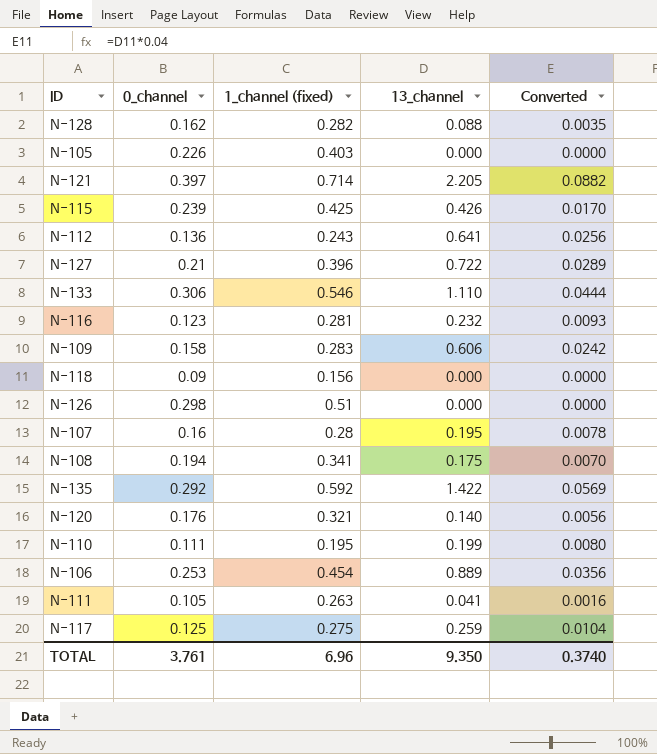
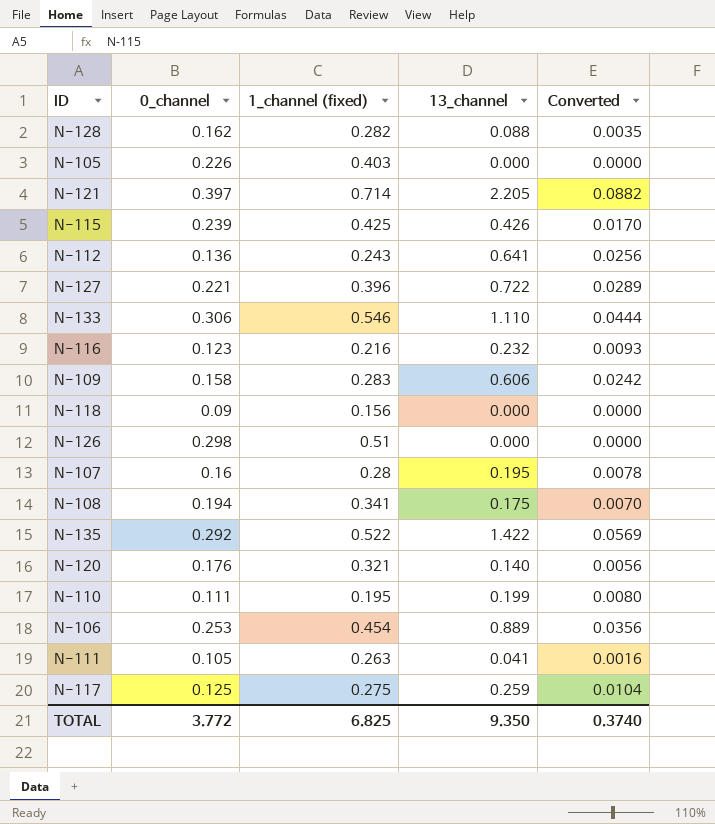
N-127 | 0_channel: 0.21 -> 0.221
N-116 | 1_channel (fixed): 0.281 -> 0.216
N-135 | 1_channel (fixed): 0.592 -> 0.522
TOTAL | 0_channel: 3.761 -> 3.772
TOTAL | 1_channel (fixed): 6.96 -> 6.825

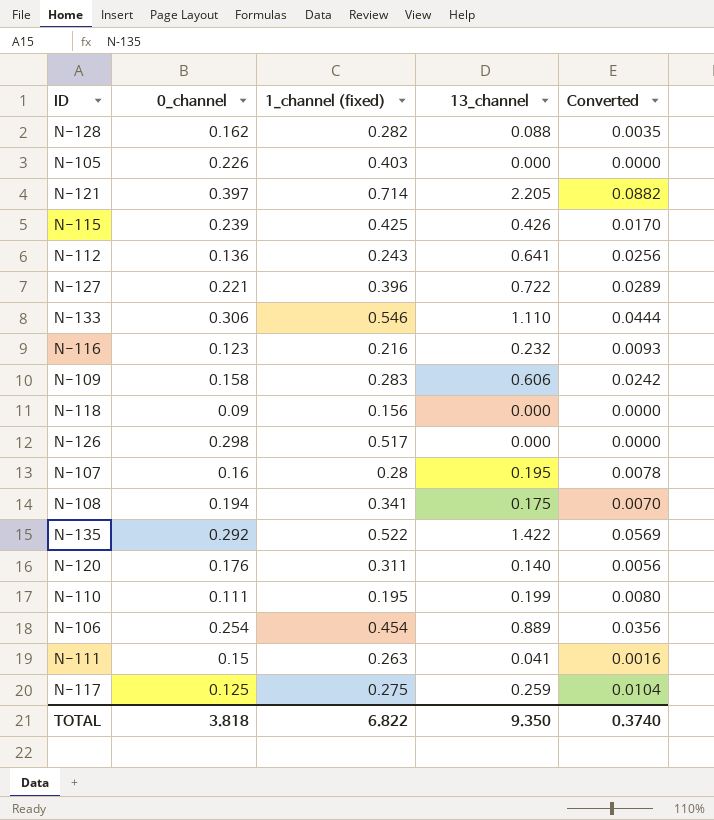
N-126 | 1_channel (fixed): 0.51 -> 0.517
N-120 | 1_channel (fixed): 0.321 -> 0.311
N-106 | 0_channel: 0.253 -> 0.254
N-111 | 0_channel: 0.105 -> 0.15
TOTAL | 0_channel: 3.772 -> 3.818
TOTAL | 1_channel (fixed): 6.825 -> 6.822

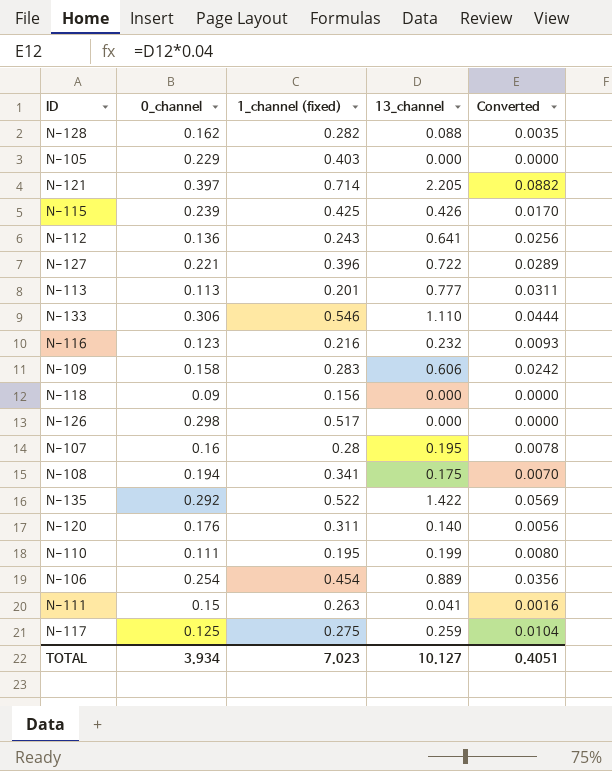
N-105 | 0_channel: 0.226 -> 0.229
row N-113: none -> 0.113 | 0.201 | 0.777 | 0.0311
TOTAL | 0_channel: 3.818 -> 3.934
TOTAL | 1_channel (fixed): 6.822 -> 7.023
TOTAL | 13_channel: 9.350 -> 10.127
TOTAL | Converted: 0.3740 -> 0.4051

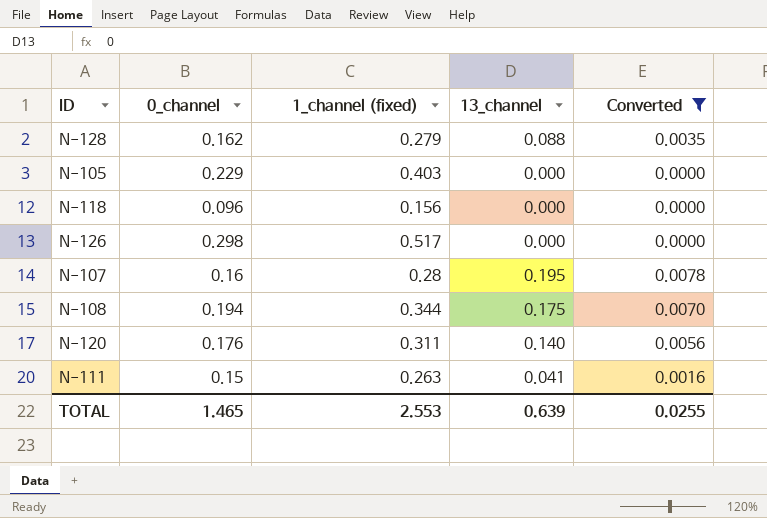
filter: none -> Converted <= 0.0078
N-128 | 1_channel (fixed): 0.282 -> 0.279
N-118 | 0_channel: 0.09 -> 0.096
N-108 | 1_channel (fixed): 0.341 -> 0.344
TOTAL | 0_channel: 3.934 -> 1.465
TOTAL | 1_channel (fixed): 7.023 -> 2.553
TOTAL | 13_channel: 10.127 -> 0.639
TOTAL | Converted: 0.4051 -> 0.0255

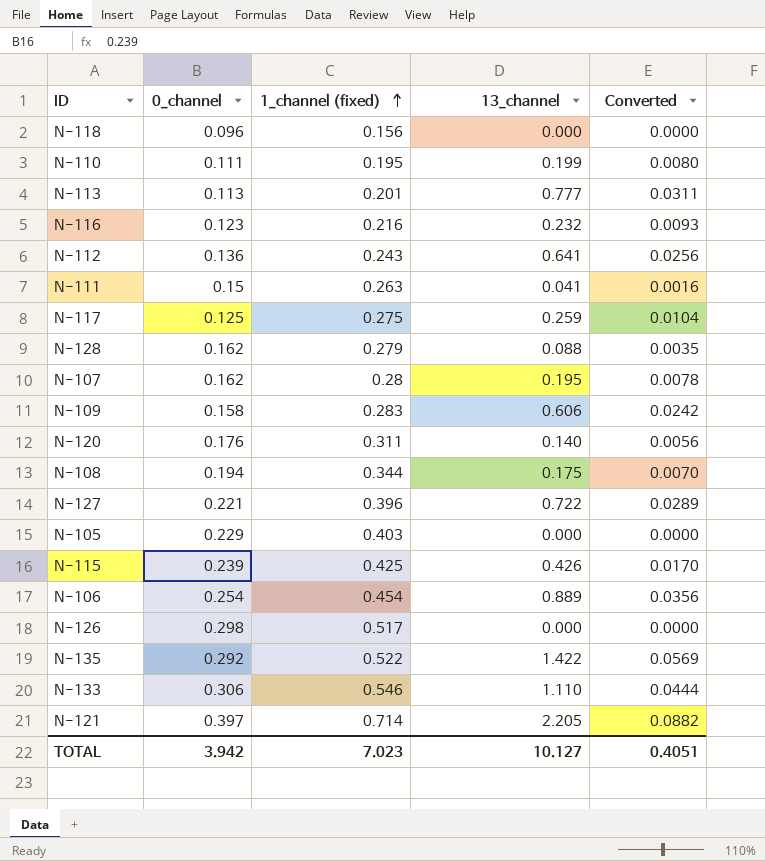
filter: Converted <= 0.0078 -> none
row order: none -> 1_channel (fixed) ascending
N-107 | 0_channel: 0.16 -> 0.162
TOTAL | 0_channel: 1.465 -> 3.942
TOTAL | 1_channel (fixed): 2.553 -> 7.023
TOTAL | 13_channel: 0.639 -> 10.127
TOTAL | Converted: 0.0255 -> 0.4051

